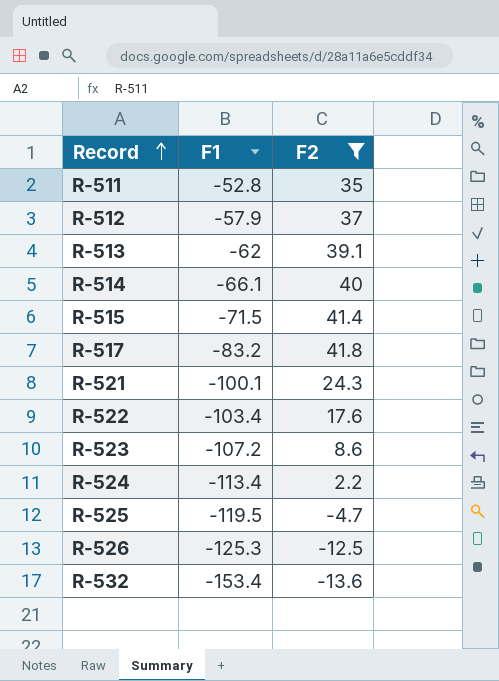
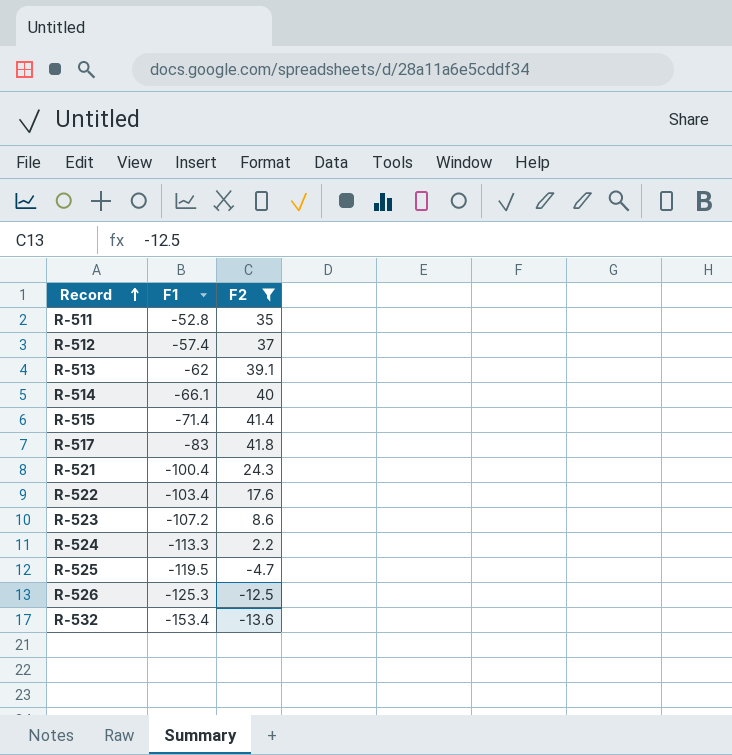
R-512 | F1: -57.9 -> -57.4
R-515 | F1: -71.5 -> -71.4
R-517 | F1: -83.2 -> -83
R-521 | F1: -100.1 -> -100.4
R-524 | F1: -113.4 -> -113.3

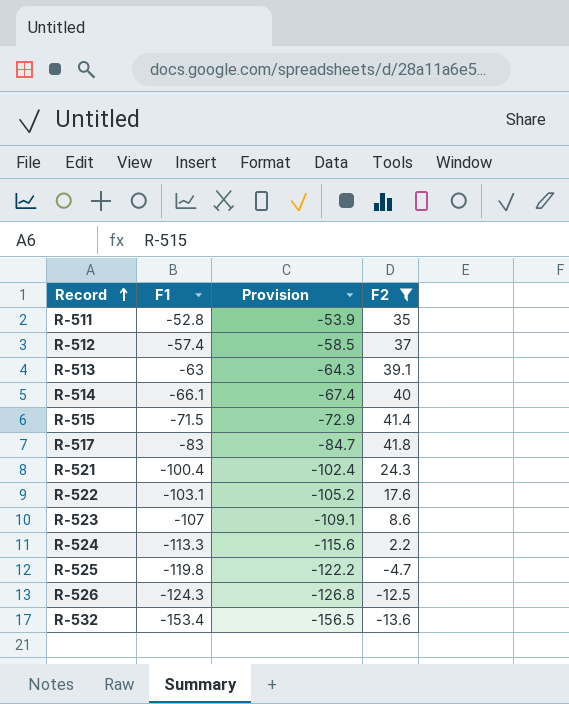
column Provision | formula: none -> [F1] * 1.02
R-513 | F1: -62 -> -63
R-515 | F1: -71.4 -> -71.5
R-522 | F1: -103.4 -> -103.1
R-523 | F1: -107.2 -> -107
R-525 | F1: -119.5 -> -119.8
R-526 | F1: -125.3 -> -124.3

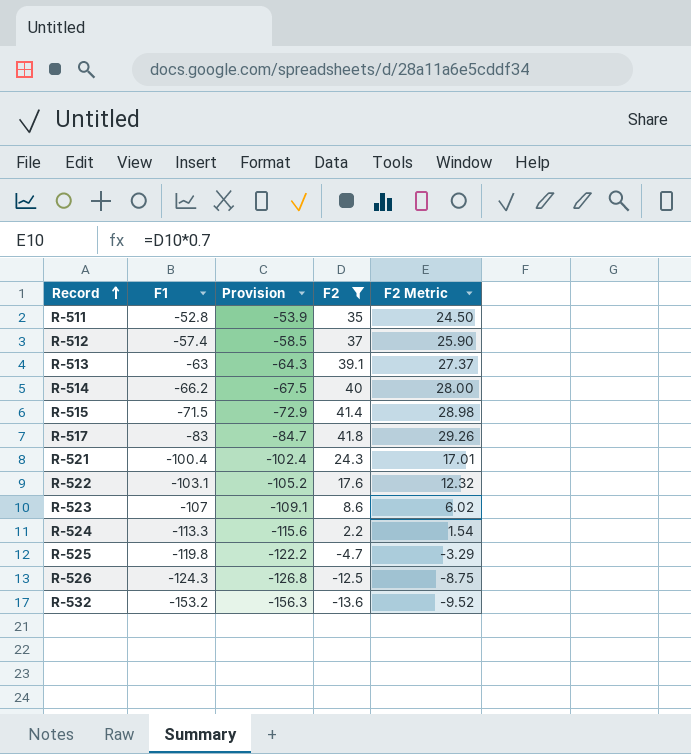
column F2 Metric | formula: none -> [F2] * 0.7
R-514 | F1: -66.1 -> -66.2
R-514 | Provision: -67.4 -> -67.5
R-532 | F1: -153.4 -> -153.2
R-532 | Provision: -156.5 -> -156.3

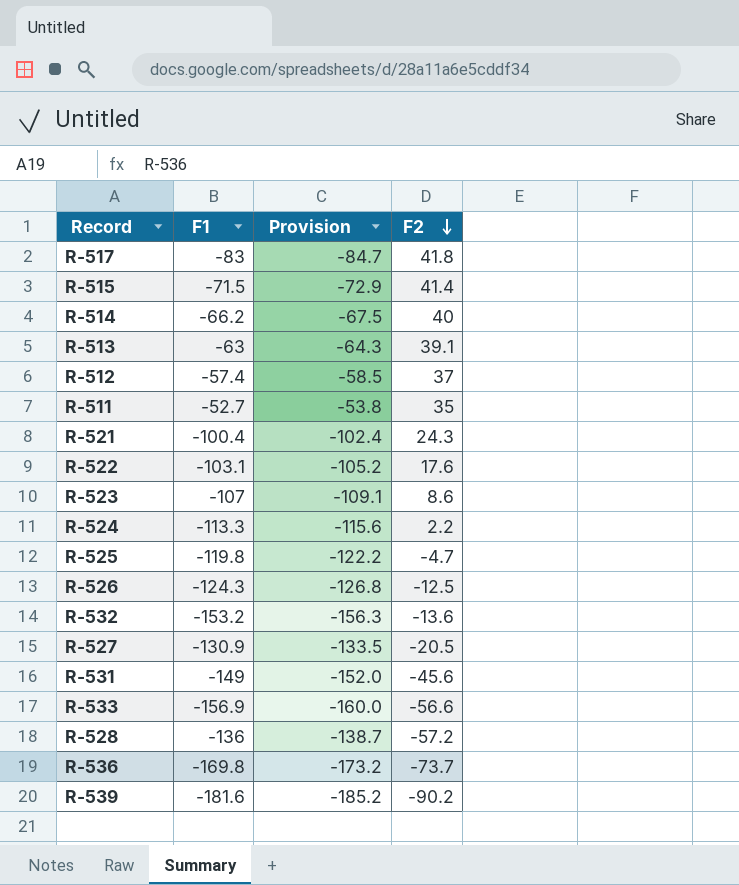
filter: F2 >= -13.6 -> none
row order: Record ascending -> F2 descending
column F2 Metric | formula: [F2] * 0.7 -> none
R-511 | F1: -52.8 -> -52.7
R-511 | Provision: -53.9 -> -53.8

